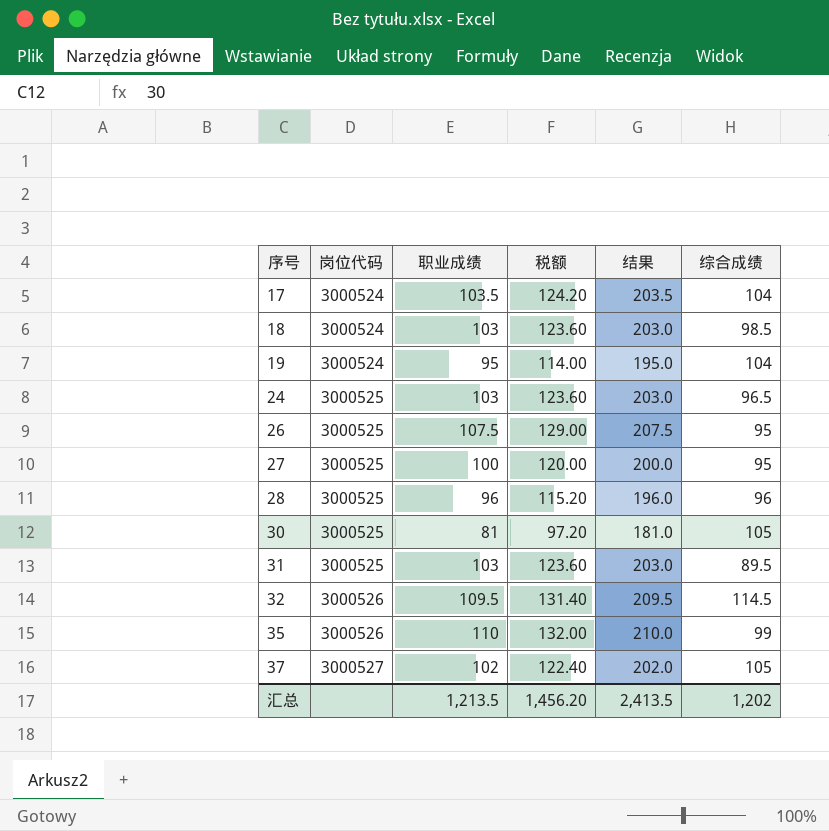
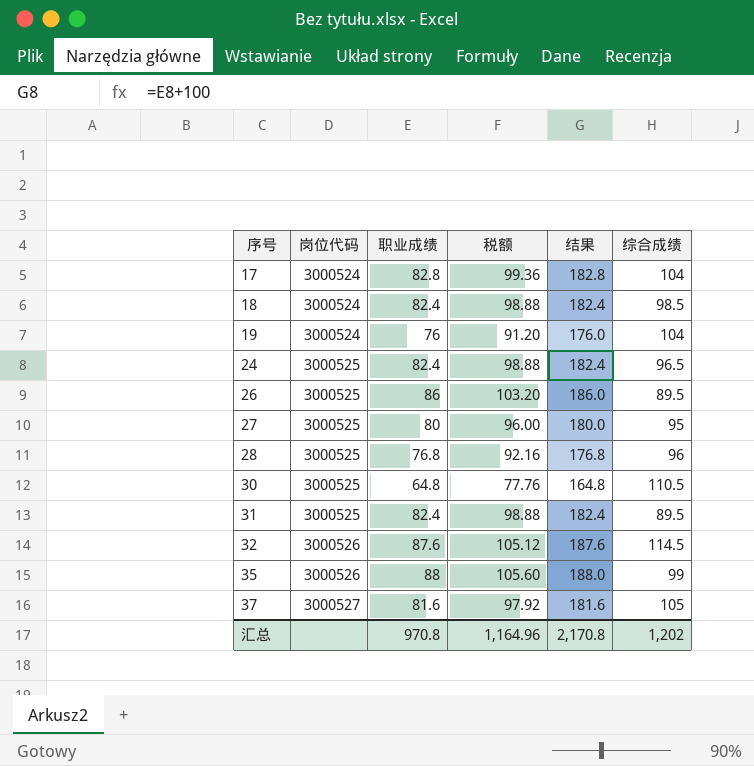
17 | 职业成绩: 103.5 -> 82.8
17 | 税额: 124.20 -> 99.36
17 | 结果: 203.5 -> 182.8
18 | 职业成绩: 103 -> 82.4
18 | 税额: 123.60 -> 98.88
18 | 结果: 203.0 -> 182.4
19 | 职业成绩: 95 -> 76
19 | 税额: 114.00 -> 91.20
19 | 结果: 195.0 -> 176.0
24 | 职业成绩: 103 -> 82.4
24 | 税额: 123.60 -> 98.88
24 | 结果: 203.0 -> 182.4
26 | 职业成绩: 107.5 -> 86
26 | 税额: 129.00 -> 103.20
26 | 结果: 207.5 -> 186.0
26 | 综合成绩: 95 -> 89.5
27 | 职业成绩: 100 -> 80
27 | 税额: 120.00 -> 96.00
27 | 结果: 200.0 -> 180.0
28 | 职业成绩: 96 -> 76.8
28 | 税额: 115.20 -> 92.16
28 | 结果: 196.0 -> 176.8
30 | 职业成绩: 81 -> 64.8
30 | 税额: 97.20 -> 77.76
30 | 结果: 181.0 -> 164.8
30 | 综合成绩: 105 -> 110.5
31 | 职业成绩: 103 -> 82.4
31 | 税额: 123.60 -> 98.88
31 | 结果: 203.0 -> 182.4
32 | 职业成绩: 109.5 -> 87.6
32 | 税额: 131.40 -> 105.12
32 | 结果: 209.5 -> 187.6
35 | 职业成绩: 110 -> 88
35 | 税额: 132.00 -> 105.60
35 | 结果: 210.0 -> 188.0
37 | 职业成绩: 102 -> 81.6
37 | 税额: 122.40 -> 97.92
37 | 结果: 202.0 -> 181.6
汇总 | 职业成绩: 1,213.5 -> 970.8
汇总 | 税额: 1,456.20 -> 1,164.96
汇总 | 结果: 2,413.5 -> 2,170.8

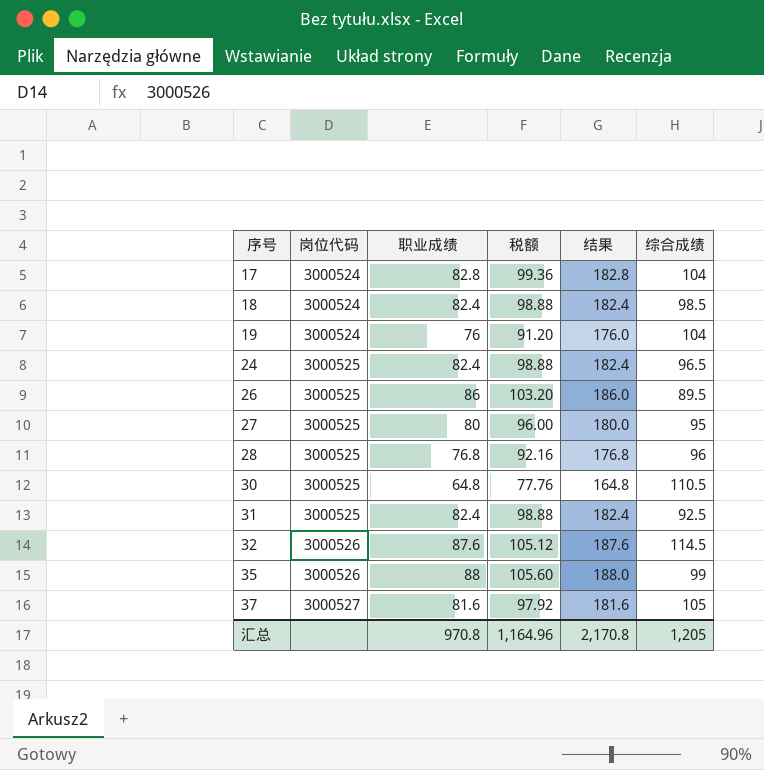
31 | 综合成绩: 89.5 -> 92.5
汇总 | 综合成绩: 1,202 -> 1,205

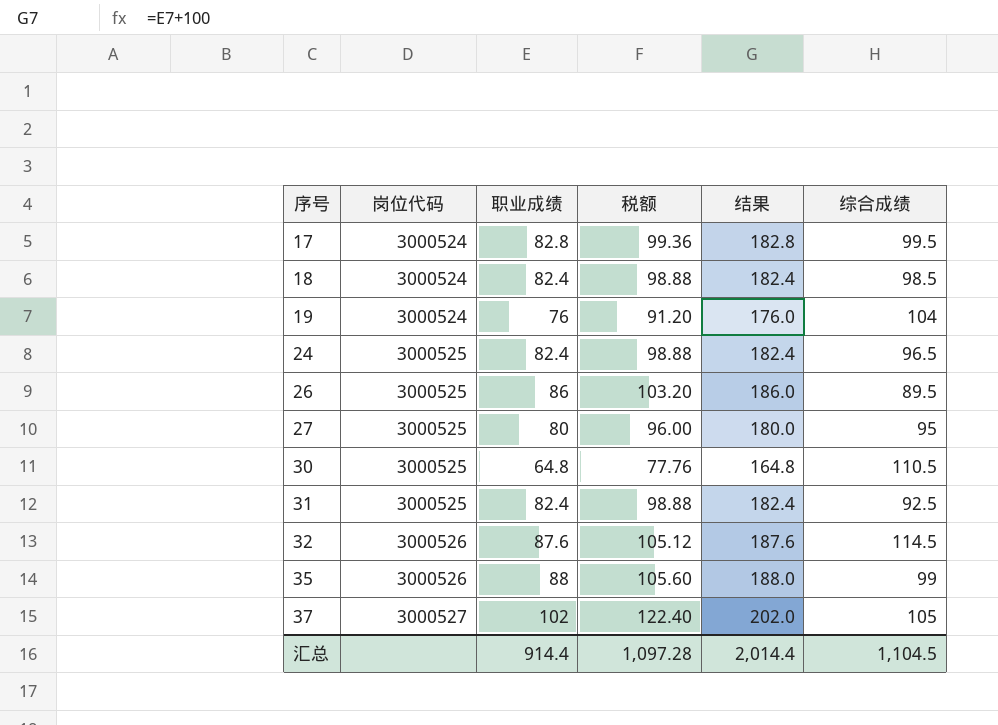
row 28: 3000525 | 76.8 | 92.16 | 176.8 | 96 -> none
17 | 综合成绩: 104 -> 99.5
37 | 职业成绩: 81.6 -> 102
37 | 税额: 97.92 -> 122.40
37 | 结果: 181.6 -> 202.0
汇总 | 职业成绩: 970.8 -> 914.4
汇总 | 税额: 1,164.96 -> 1,097.28
汇总 | 结果: 2,170.8 -> 2,014.4
汇总 | 综合成绩: 1,205 -> 1,104.5

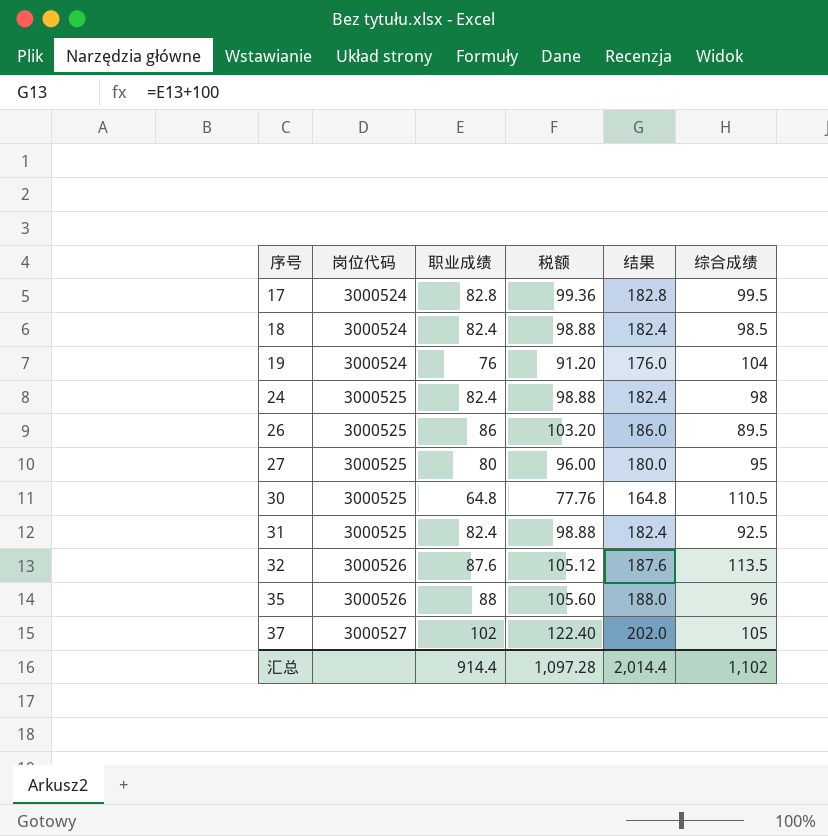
24 | 综合成绩: 96.5 -> 98
32 | 综合成绩: 114.5 -> 113.5
35 | 综合成绩: 99 -> 96
汇总 | 综合成绩: 1,104.5 -> 1,102

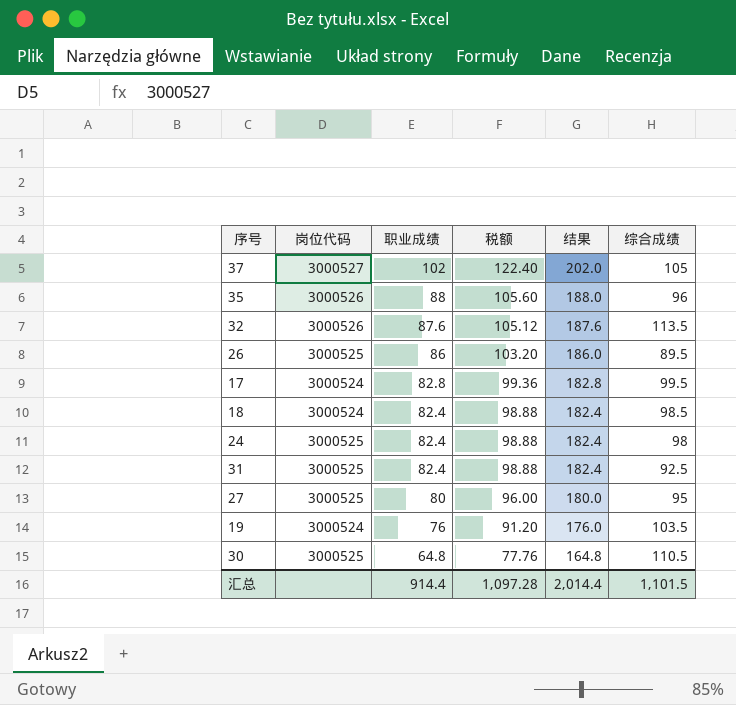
row order: 序号 ascending -> 职业成绩 descending
19 | 综合成绩: 104 -> 103.5
汇总 | 综合成绩: 1,102 -> 1,101.5

